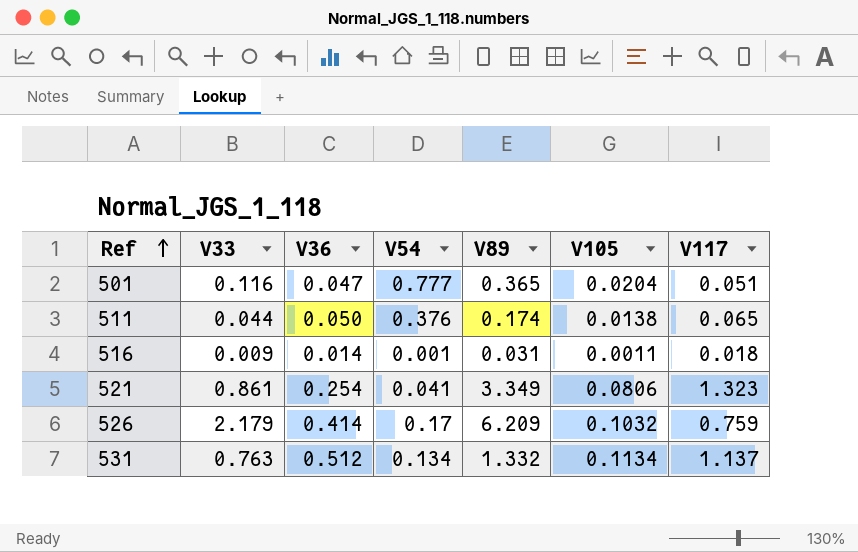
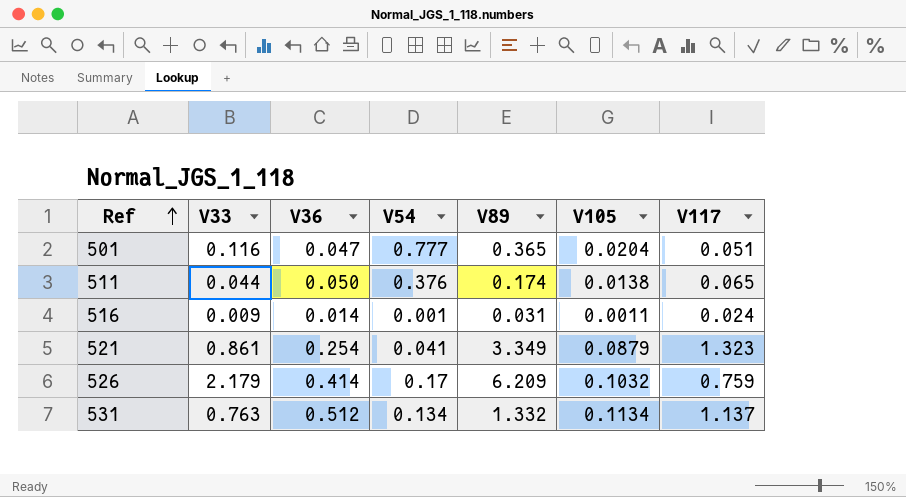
516 | V117: 0.018 -> 0.024
521 | V105: 0.0806 -> 0.0879

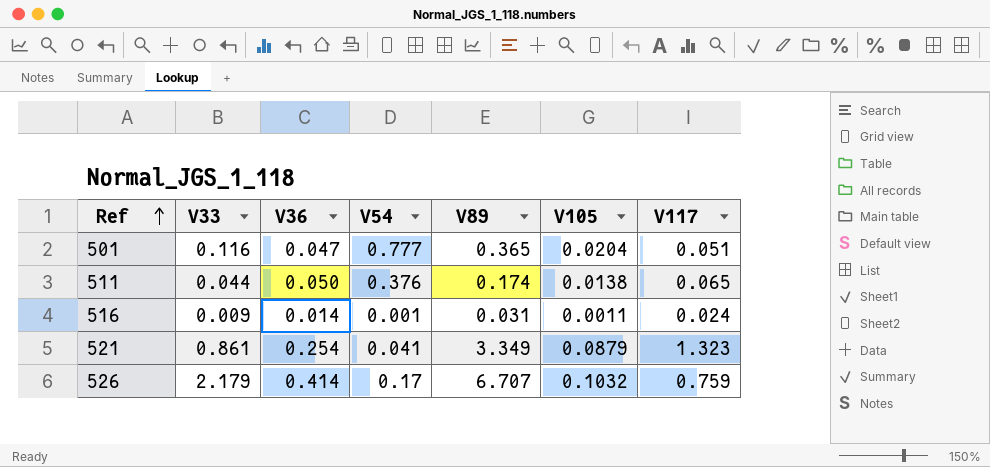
row 531: 0.763 | 0.512 | 0.134 | 1.332 | 0.1134 | 1.137 -> none
526 | V89: 6.209 -> 6.707

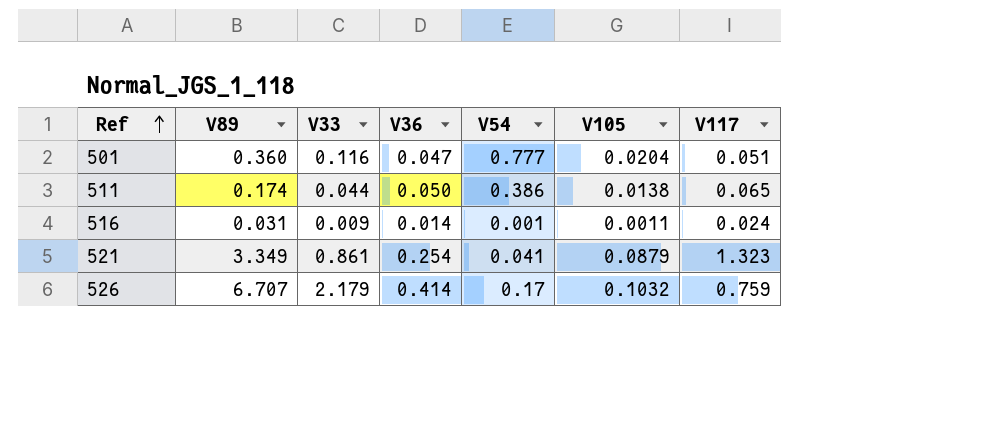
column V89 | position: 5 -> 2
501 | V89: 0.365 -> 0.360
511 | V54: 0.376 -> 0.386

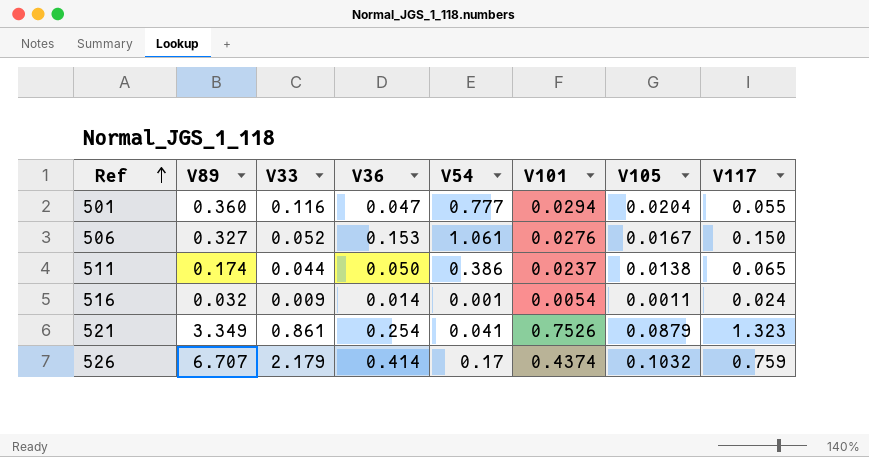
column V101 | position: none -> 6
501 | V117: 0.051 -> 0.055
row 506: none -> 0.327 | 0.052 | 0.153 | 1.061 | 0.0276 | 0.0167 | 0.150
516 | V89: 0.031 -> 0.032

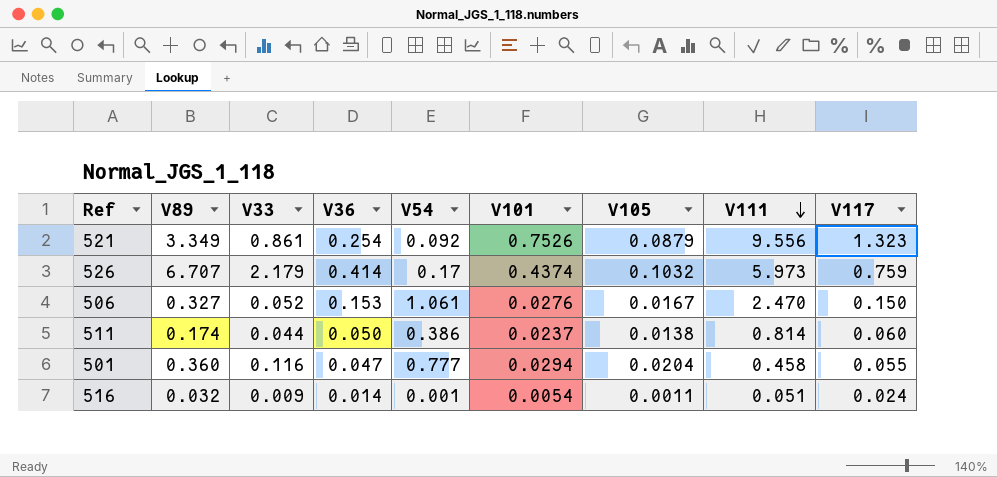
row order: Ref ascending -> V111 descending
column V111 | position: none -> 8
521 | V54: 0.041 -> 0.092
511 | V117: 0.065 -> 0.060

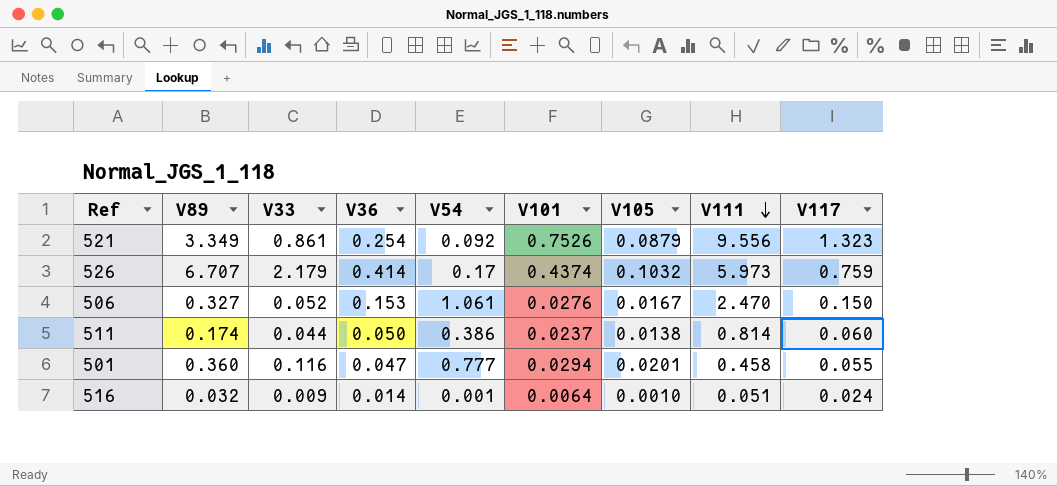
501 | V105: 0.0204 -> 0.0201
516 | V101: 0.0054 -> 0.0064
516 | V105: 0.0011 -> 0.0010

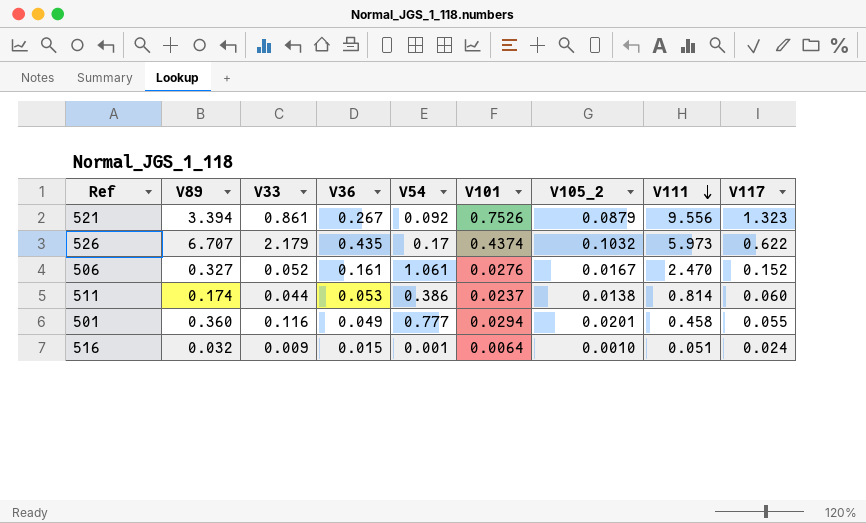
column name: V105 -> V105_2
521 | V89: 3.349 -> 3.394
521 | V36: 0.254 -> 0.267
526 | V36: 0.414 -> 0.435
526 | V117: 0.759 -> 0.622
506 | V36: 0.153 -> 0.161
506 | V117: 0.150 -> 0.152
511 | V36: 0.050 -> 0.053
501 | V36: 0.047 -> 0.049
516 | V36: 0.014 -> 0.015

